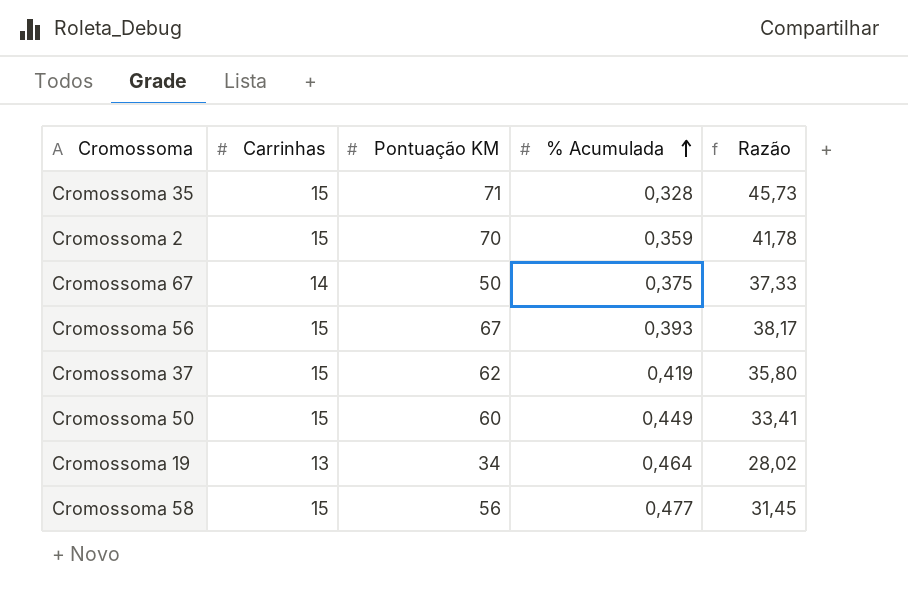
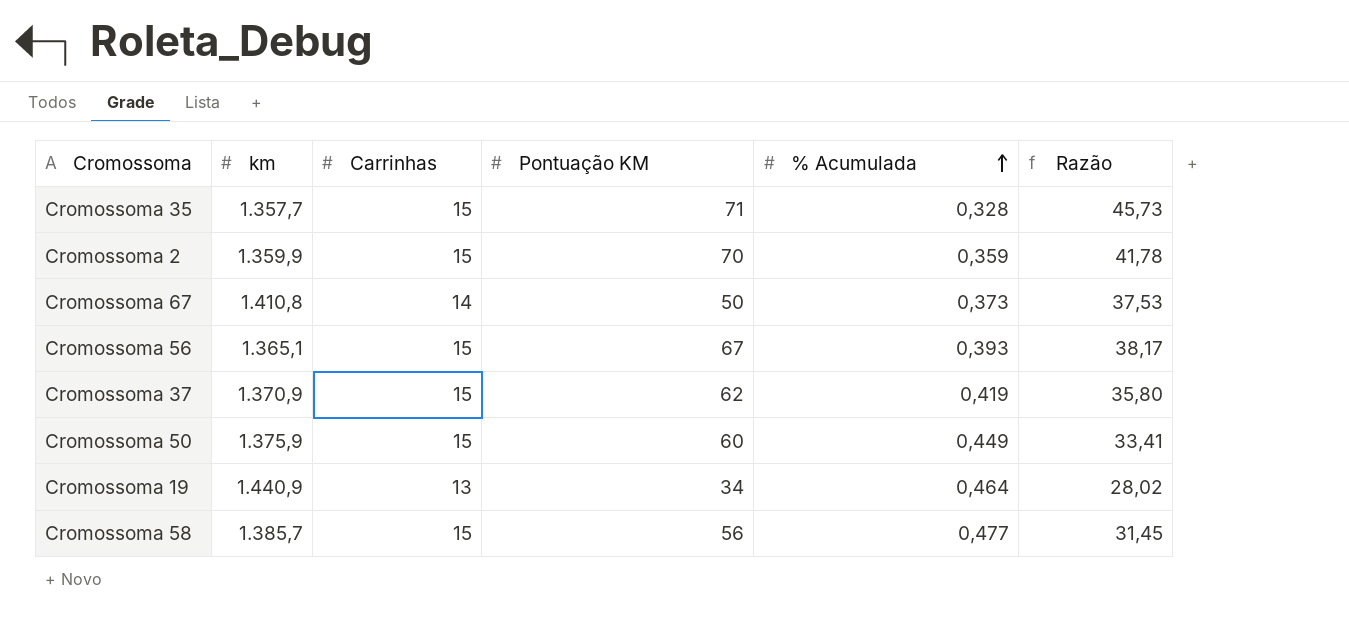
column km | position: none -> 2
Cromossoma 67 | % Acumulada: 0,375 -> 0,373
Cromossoma 67 | Razão: 37,33 -> 37,53

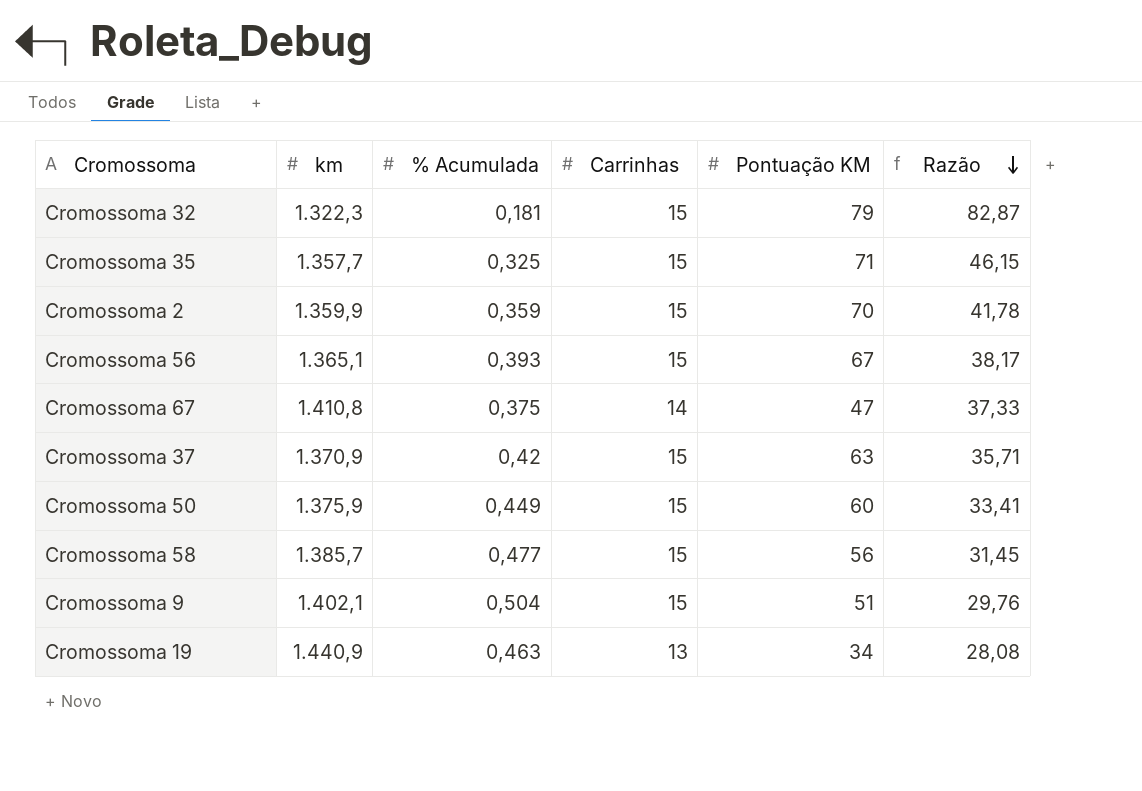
row order: % Acumulada ascending -> Razão descending
column % Acumulada | position: 5 -> 3
row Cromossoma 32: none -> 1.322,3 | 0,181 | 15 | 79 | 82,87
Cromossoma 35 | % Acumulada: 0,328 -> 0,325
Cromossoma 35 | Razão: 45,73 -> 46,15
Cromossoma 67 | % Acumulada: 0,373 -> 0,375
Cromossoma 67 | Pontuação KM: 50 -> 47
Cromossoma 67 | Razão: 37,53 -> 37,33
Cromossoma 37 | % Acumulada: 0,419 -> 0,42
Cromossoma 37 | Pontuação KM: 62 -> 63
Cromossoma 37 | Razão: 35,80 -> 35,71
row Cromossoma 9: none -> 1.402,1 | 0,504 | 15 | 51 | 29,76
Cromossoma 19 | % Acumulada: 0,464 -> 0,463
Cromossoma 19 | Razão: 28,02 -> 28,08

